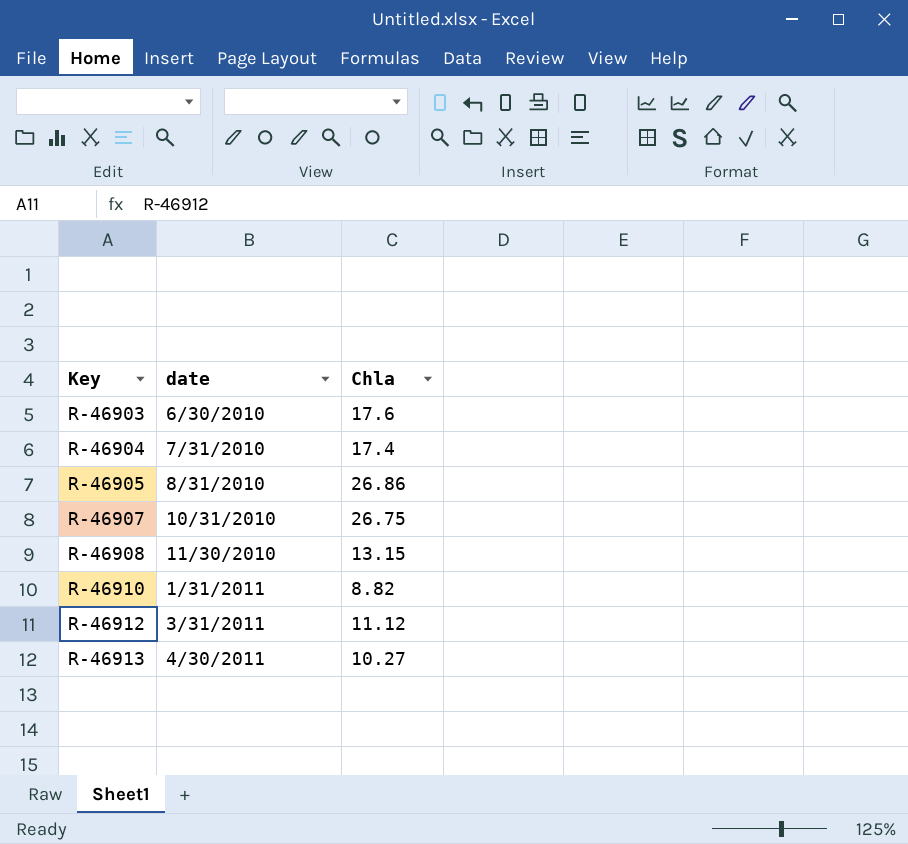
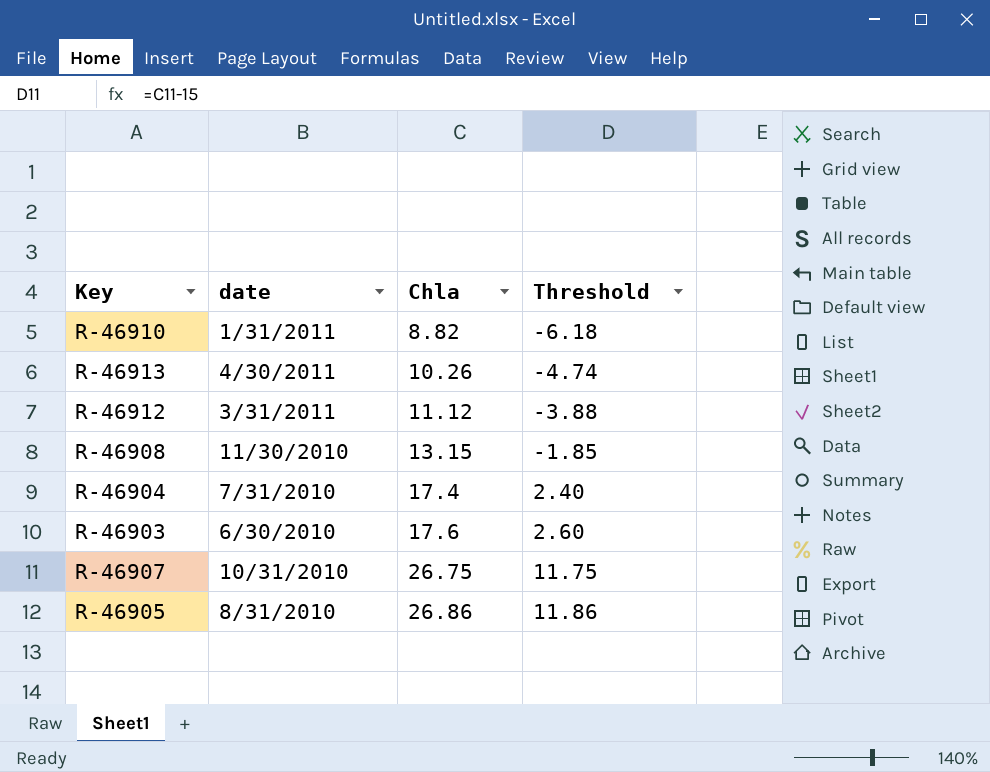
row order: Key ascending -> Chla ascending
column Threshold | formula: none -> [Chla] - 15
R-46913 | Chla: 10.27 -> 10.26

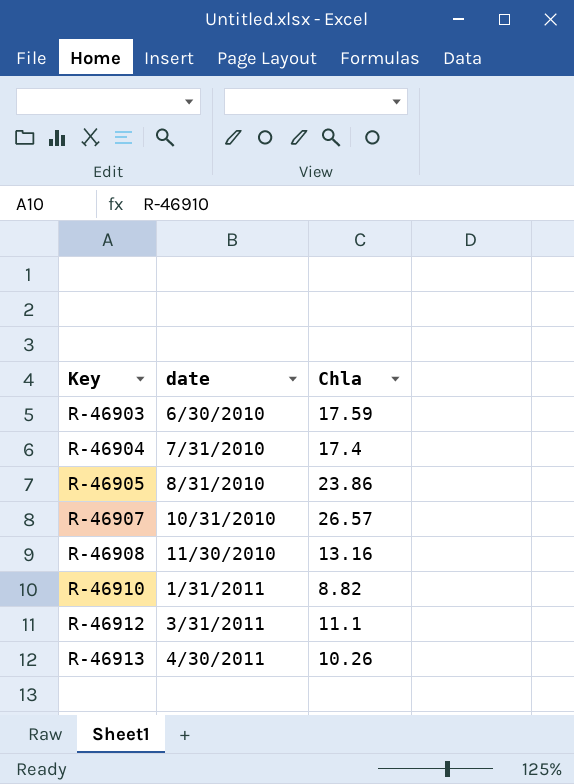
row order: Chla ascending -> Key ascending
column Threshold | formula: [Chla] - 15 -> none
R-46903 | Chla: 17.6 -> 17.59
R-46905 | Chla: 26.86 -> 23.86
R-46907 | Chla: 26.75 -> 26.57
R-46908 | Chla: 13.15 -> 13.16
R-46912 | Chla: 11.12 -> 11.1

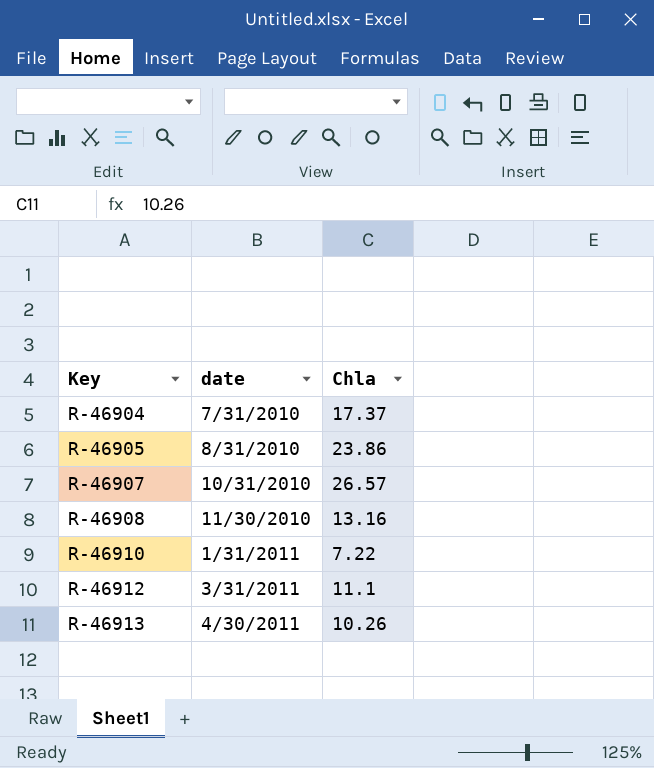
row R-46903: 6/30/2010 | 17.59 -> none
R-46904 | Chla: 17.4 -> 17.37
R-46910 | Chla: 8.82 -> 7.22

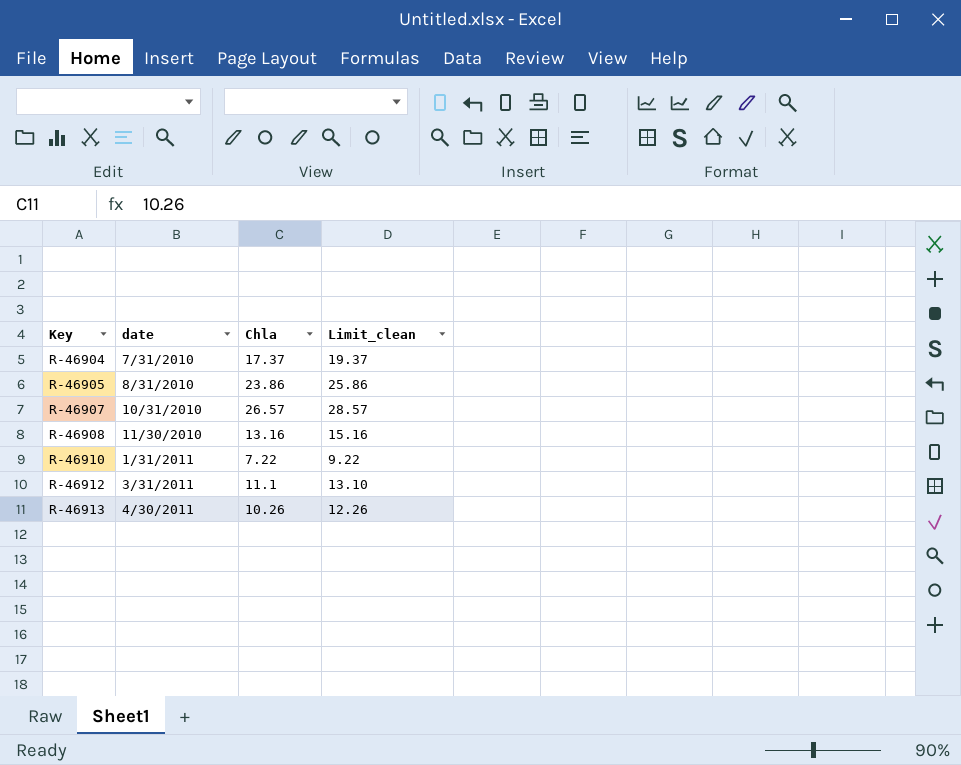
column Limit_clean | formula: none -> [Chla] + 2

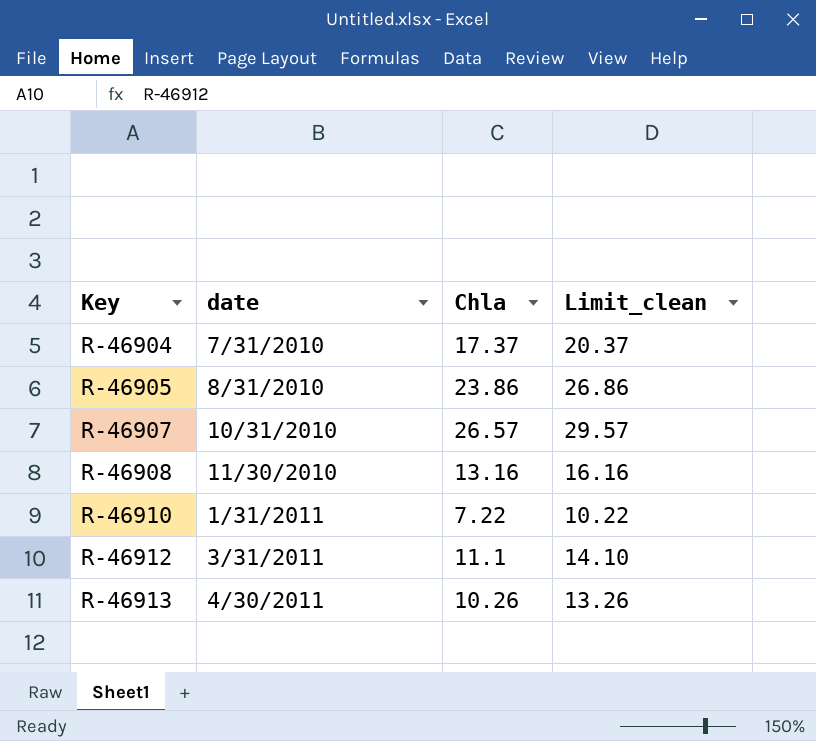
column Limit_clean | formula: [Chla] + 2 -> [Chla] + 3

